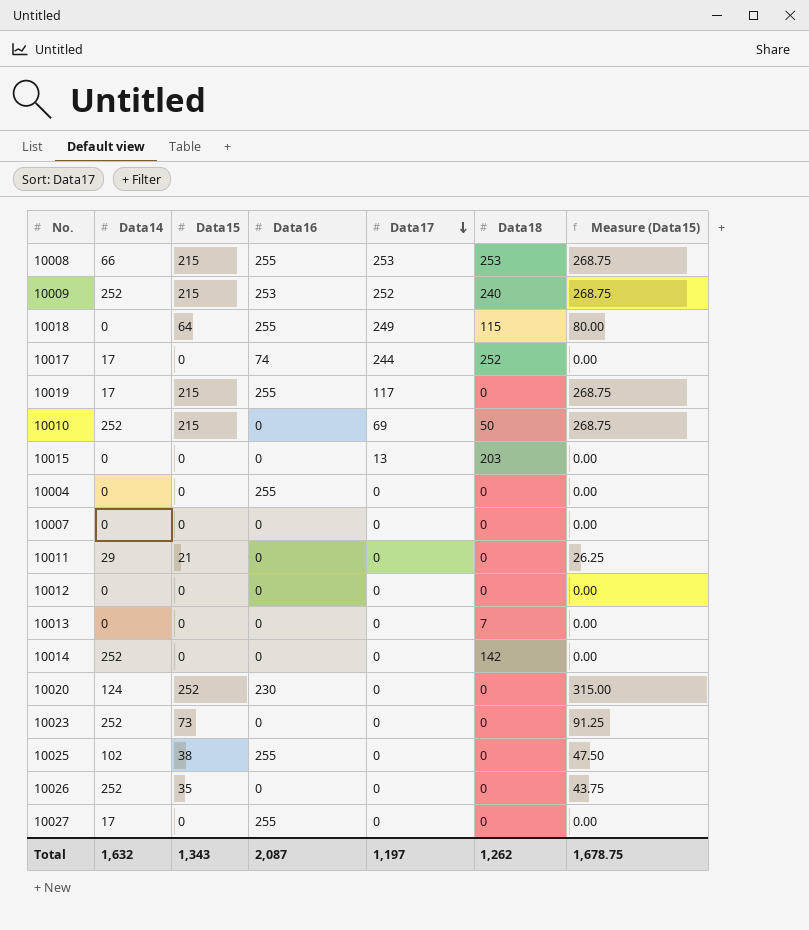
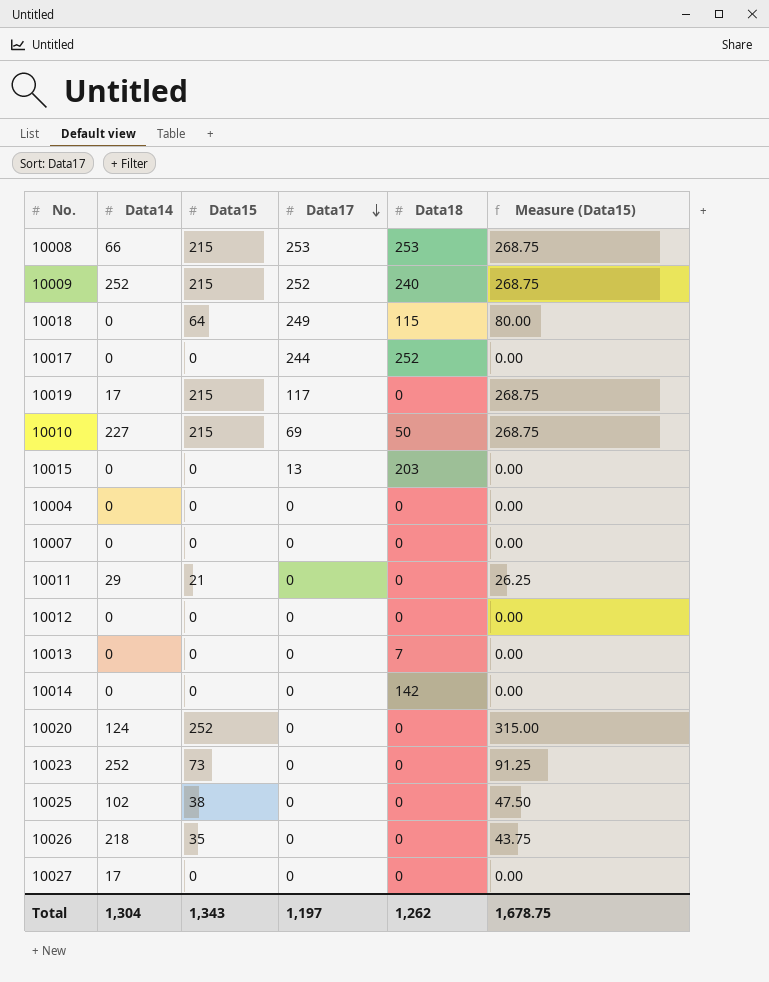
column Data16 | position: 4 -> none
10017 | Data14: 17 -> 0
10010 | Data14: 252 -> 227
10014 | Data14: 252 -> 0
10026 | Data14: 252 -> 218
Total | Data14: 1,632 -> 1,304

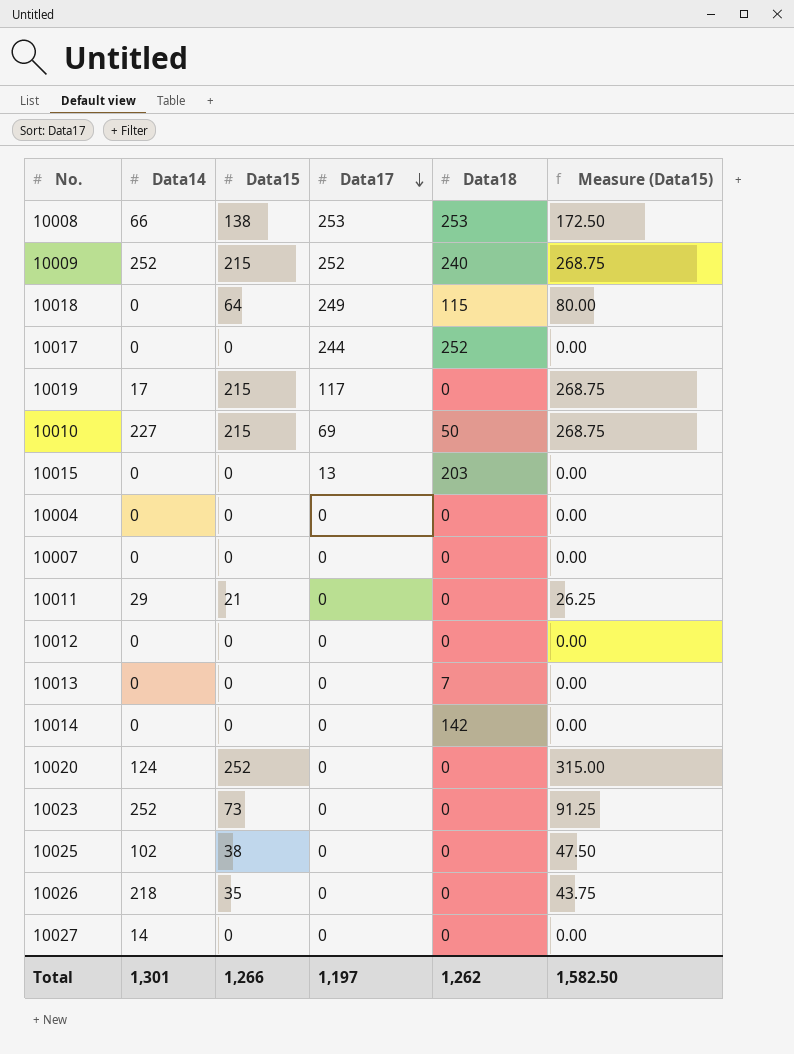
10008 | Data15: 215 -> 138
10008 | Measure (Data15): 268.75 -> 172.50
10027 | Data14: 17 -> 14
Total | Data14: 1,304 -> 1,301
Total | Data15: 1,343 -> 1,266
Total | Measure (Data15): 1,678.75 -> 1,582.50

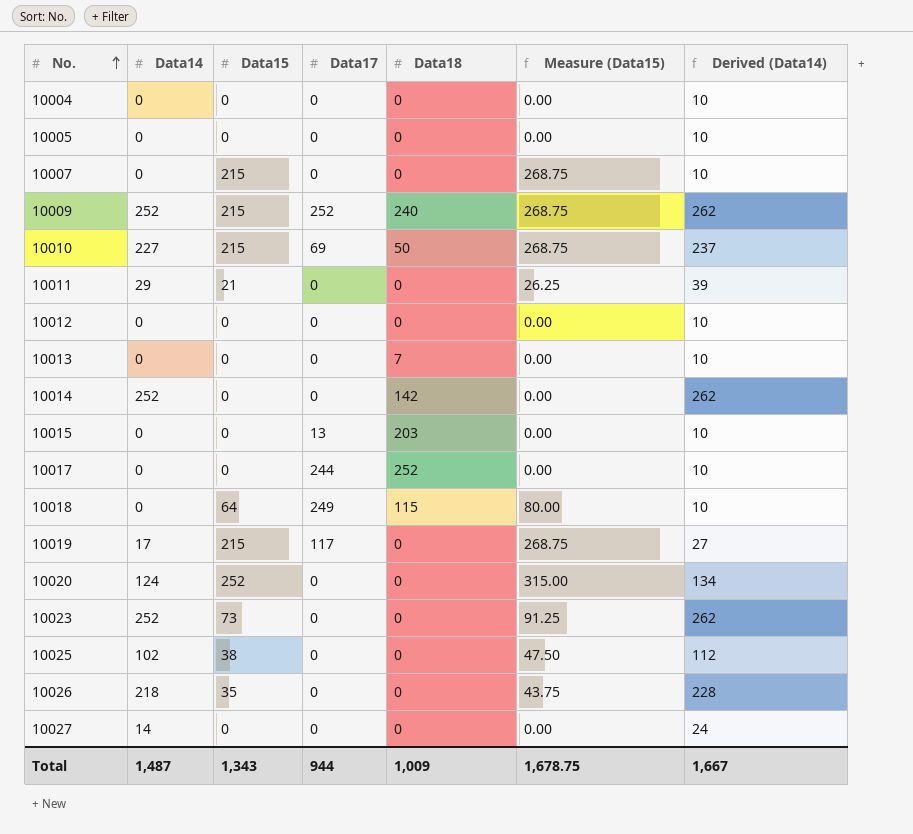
row order: Data17 descending -> No. ascending
column Derived (Data14) | formula: none -> [Data14] + 10
row 10008: 66 | 138 | 253 | 253 | 172.50 -> none
row 10005: none -> 0 | 0 | 0 | 0 | 0.00 | 10
10007 | Data15: 0 -> 215
10007 | Measure (Data15): 0.00 -> 268.75
10014 | Data14: 0 -> 252
Total | Data14: 1,301 -> 1,487
Total | Data15: 1,266 -> 1,343
Total | Data17: 1,197 -> 944
Total | Data18: 1,262 -> 1,009
Total | Measure (Data15): 1,582.50 -> 1,678.75

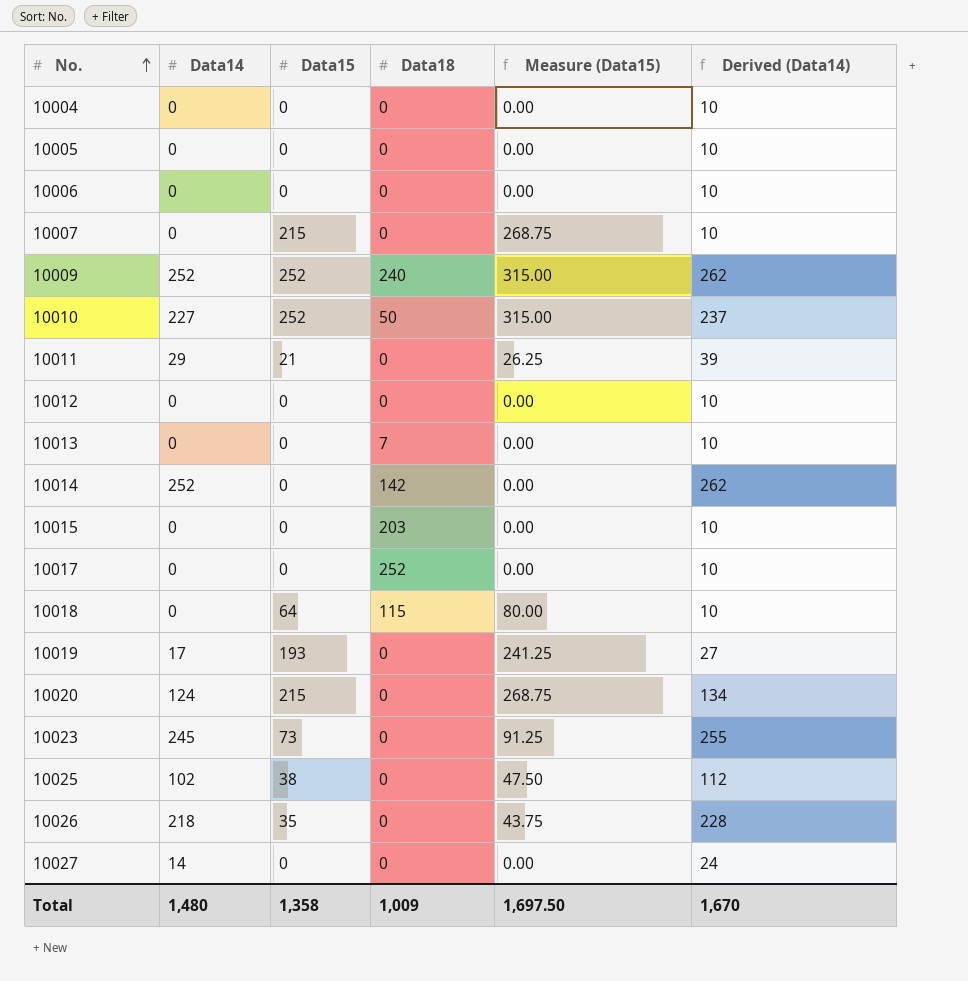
column Data17 | position: 4 -> none
row 10006: none -> 0 | 0 | 0 | 0.00 | 10
10009 | Data15: 215 -> 252
10009 | Measure (Data15): 268.75 -> 315.00
10010 | Data15: 215 -> 252
10010 | Measure (Data15): 268.75 -> 315.00
10019 | Data15: 215 -> 193
10019 | Measure (Data15): 268.75 -> 241.25
10020 | Data15: 252 -> 215
10020 | Measure (Data15): 315.00 -> 268.75
10023 | Data14: 252 -> 245
10023 | Derived (Data14): 262 -> 255
Total | Data14: 1,487 -> 1,480
Total | Data15: 1,343 -> 1,358
Total | Measure (Data15): 1,678.75 -> 1,697.50
Total | Derived (Data14): 1,667 -> 1,670

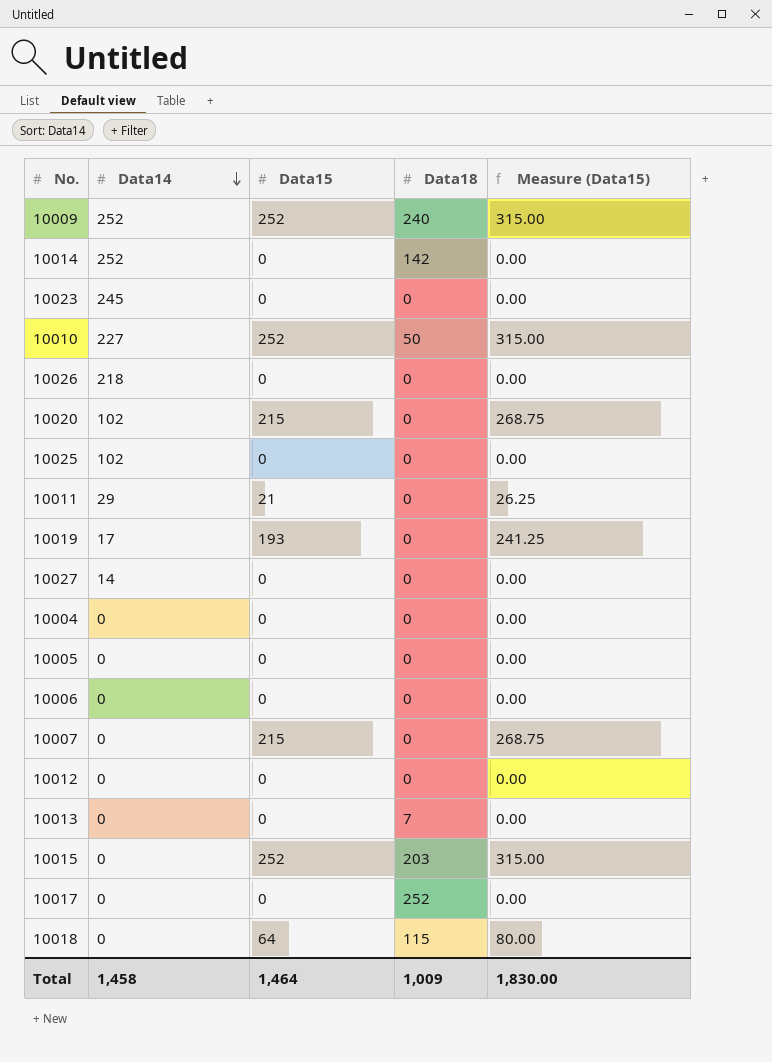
row order: No. ascending -> Data14 descending
column Derived (Data14) | formula: [Data14] + 10 -> none
10023 | Data15: 73 -> 0
10023 | Measure (Data15): 91.25 -> 0.00
10026 | Data15: 35 -> 0
10026 | Measure (Data15): 43.75 -> 0.00
10020 | Data14: 124 -> 102
10025 | Data15: 38 -> 0
10025 | Measure (Data15): 47.50 -> 0.00
10015 | Data15: 0 -> 252
10015 | Measure (Data15): 0.00 -> 315.00
Total | Data14: 1,480 -> 1,458
Total | Data15: 1,358 -> 1,464
Total | Measure (Data15): 1,697.50 -> 1,830.00

